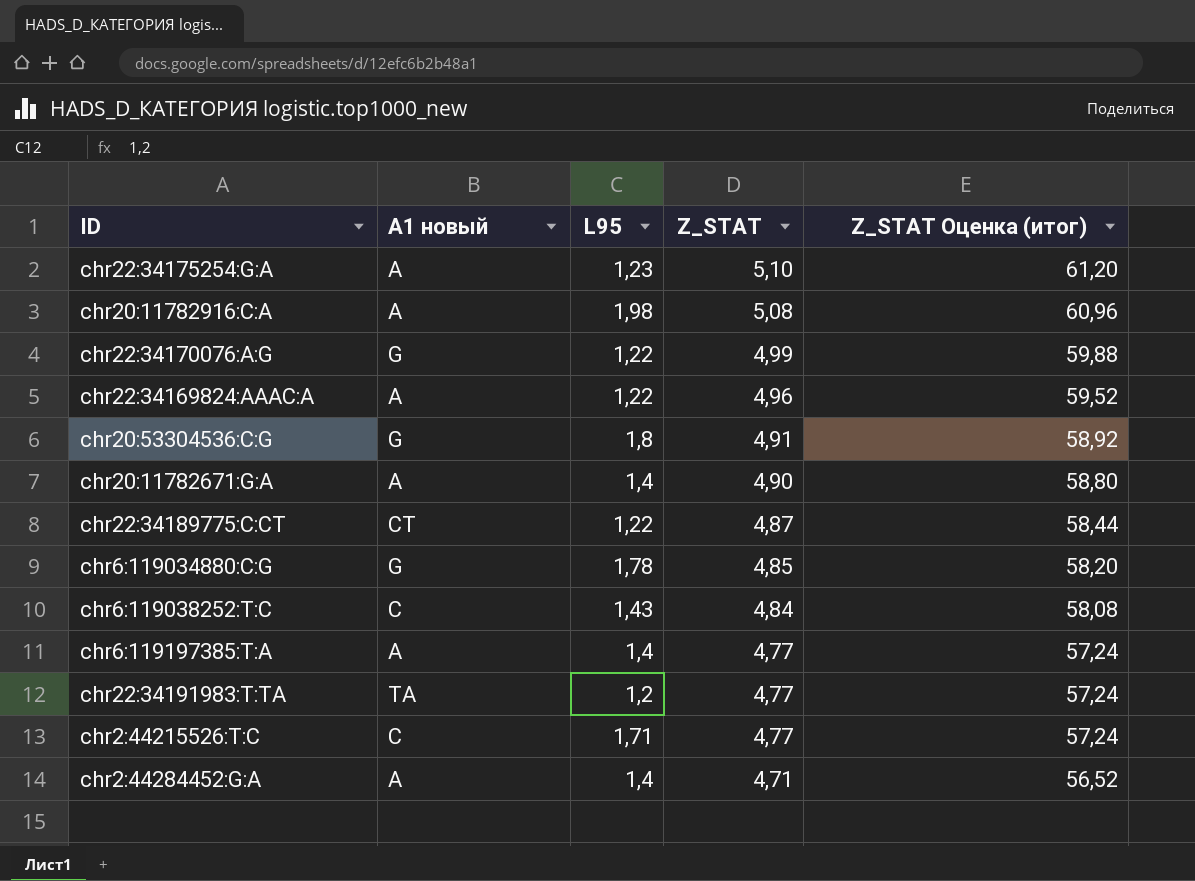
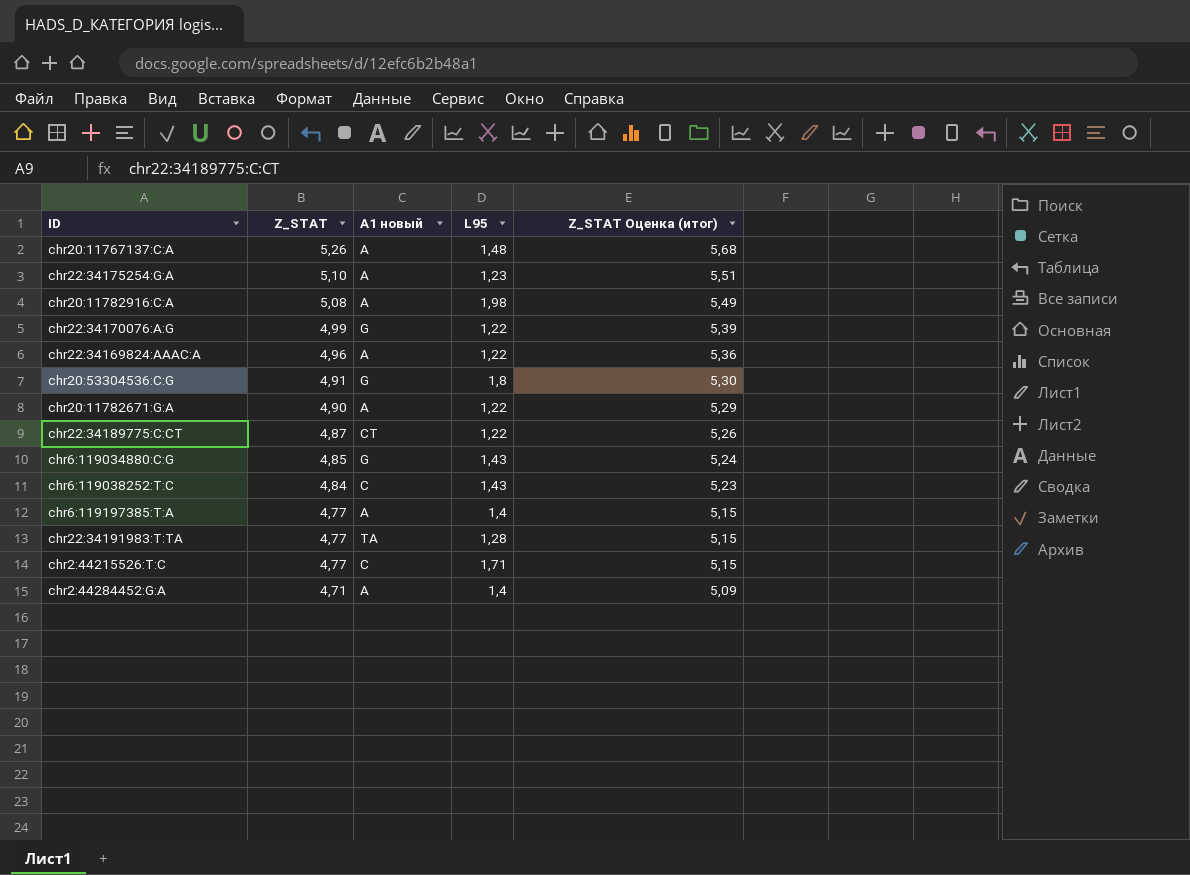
column Z_STAT | position: 4 -> 2
column Z_STAT Оценка (итог) | formula: [Z_STAT] * 12 -> [Z_STAT] * 1,08
row chr20:11767137:C:A: none -> 5,26 | A | 1,48 | 5,68
chr20:11782671:G:A | L95: 1,4 -> 1,22
chr6:119034880:C:G | L95: 1,78 -> 1,43
chr22:34191983:T:TA | L95: 1,2 -> 1,28

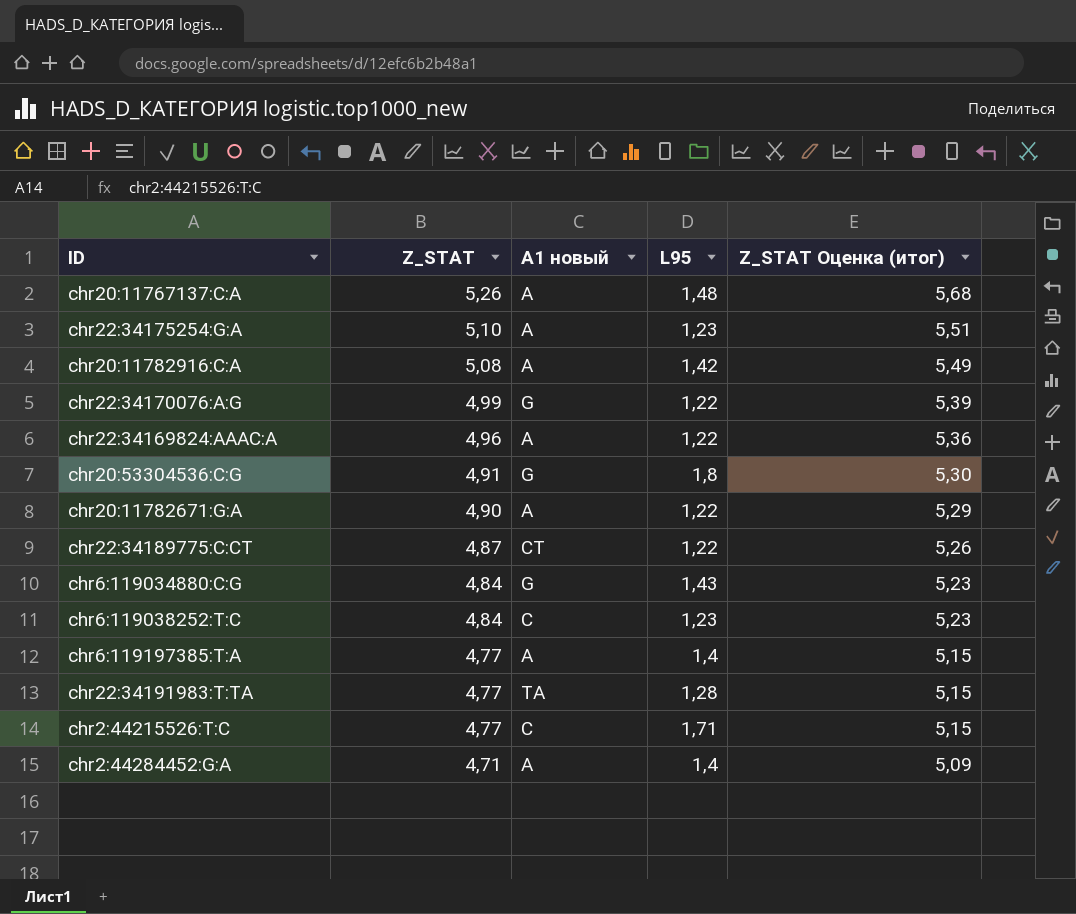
chr20:11782916:C:A | L95: 1,98 -> 1,42
chr6:119034880:C:G | Z_STAT: 4,85 -> 4,84
chr6:119034880:C:G | Z_STAT Оценка (итог): 5,24 -> 5,23
chr6:119038252:T:C | L95: 1,43 -> 1,23

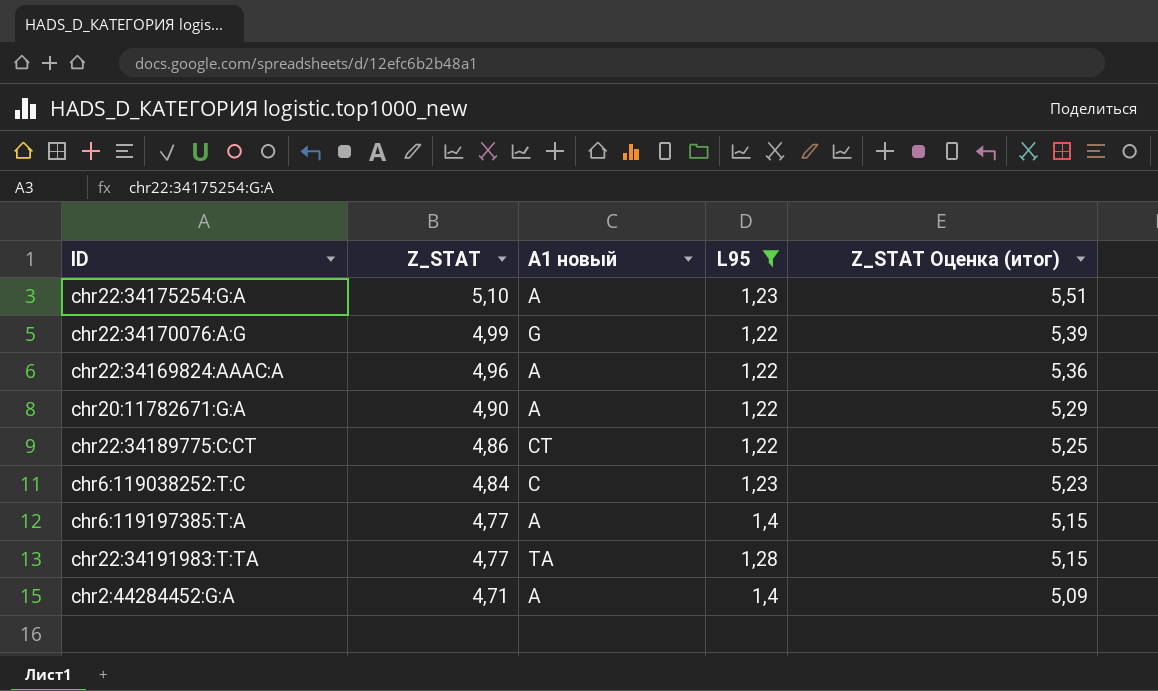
filter: none -> L95 <= 1,4
chr22:34189775:C:CT | Z_STAT: 4,87 -> 4,86
chr22:34189775:C:CT | Z_STAT Оценка (итог): 5,26 -> 5,25

